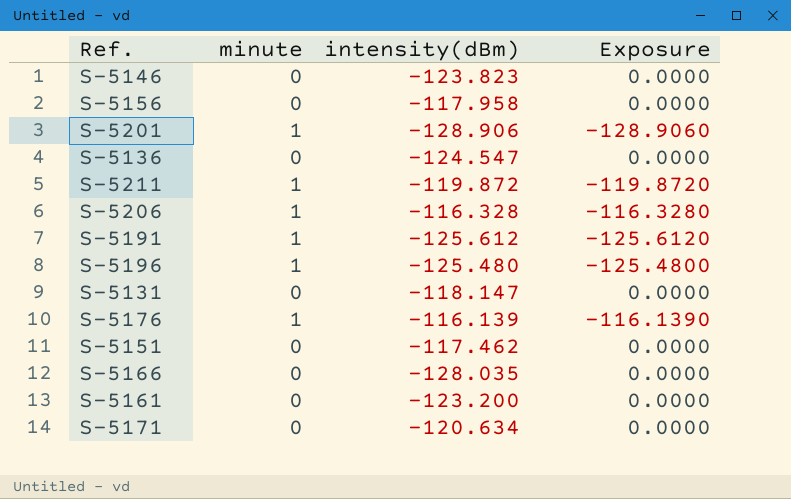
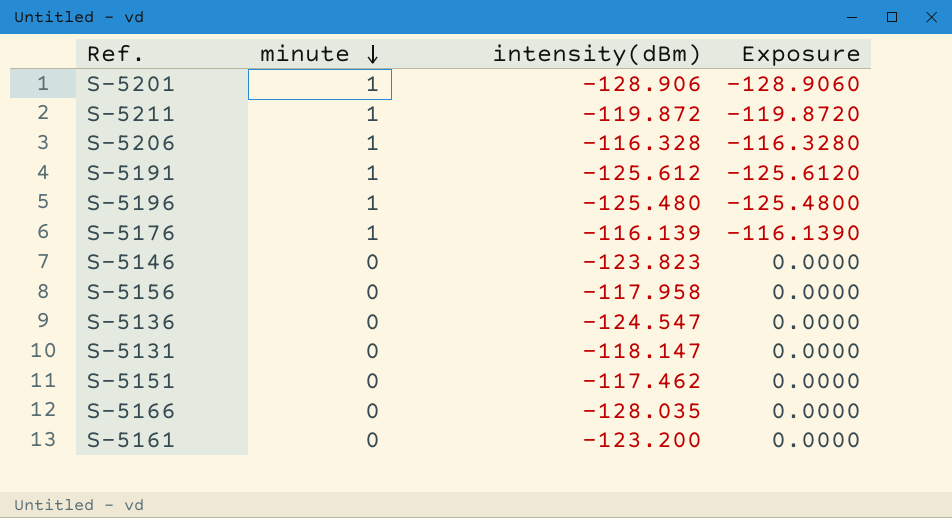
row order: none -> minute descending
row S-5171: 0 | -120.634 | 0.0000 -> none

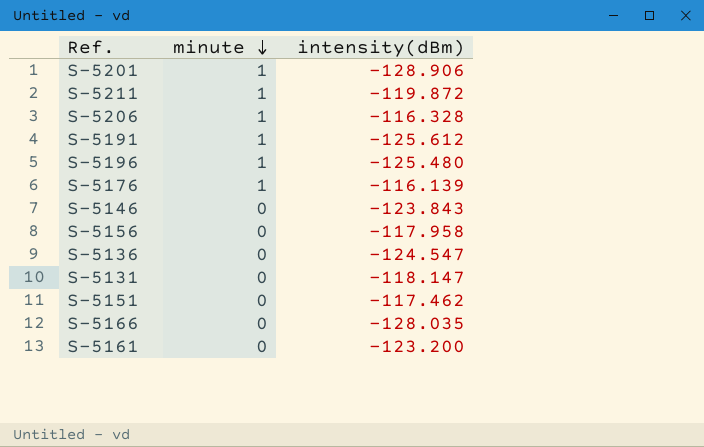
column Exposure | formula: [minute] * [intensity(dBm)] -> none
S-5146 | intensity(dBm): -123.823 -> -123.843

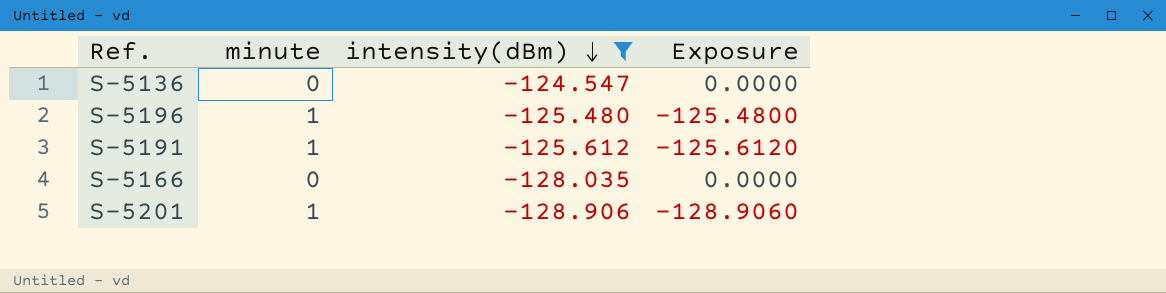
filter: none -> intensity(dBm) <= -124.547
row order: minute descending -> intensity(dBm) descending
column Exposure | formula: none -> [minute] * [intensity(dBm)]

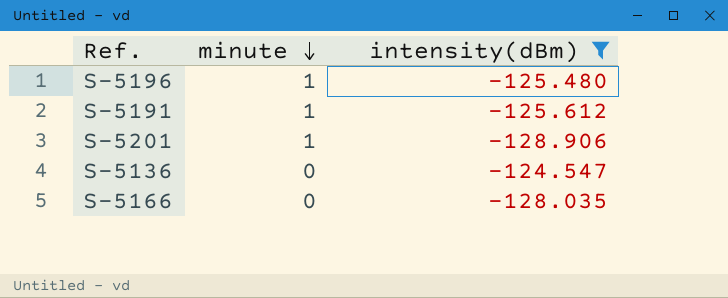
row order: intensity(dBm) descending -> minute descending
column Exposure | formula: [minute] * [intensity(dBm)] -> none

